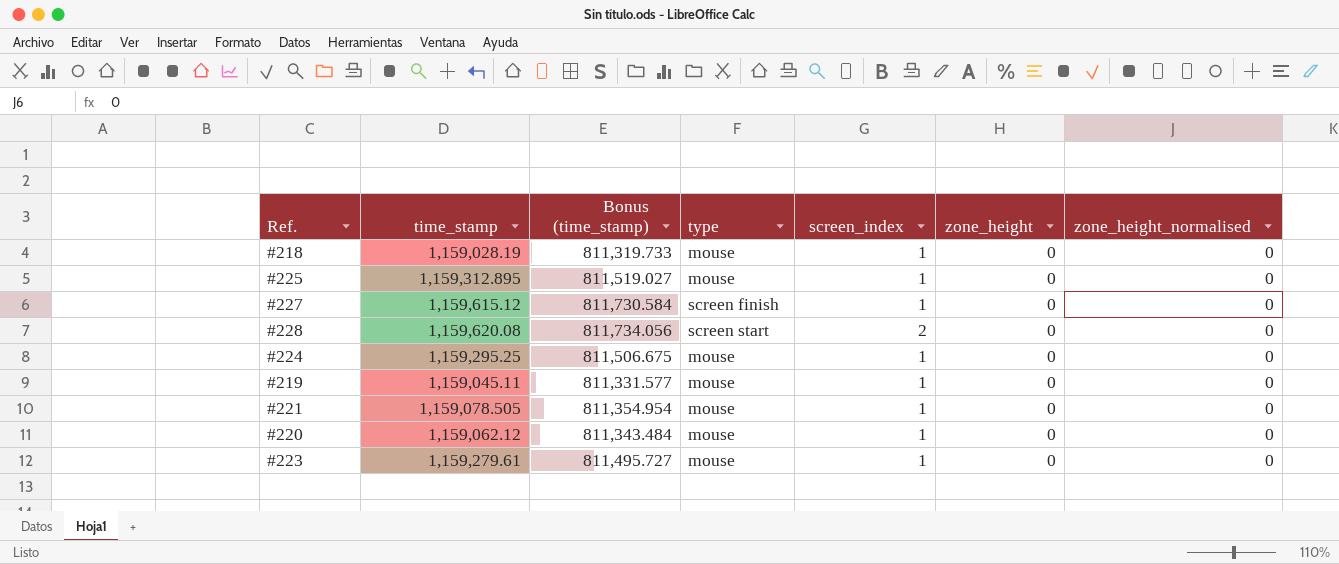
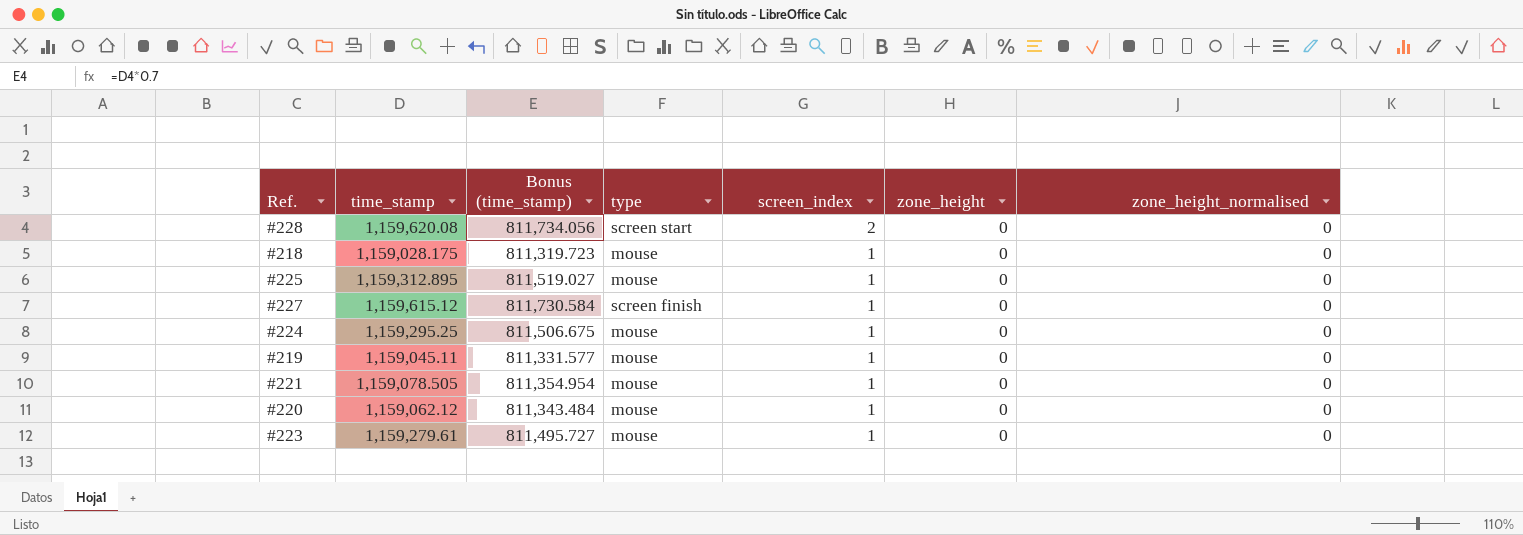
row order: none -> screen_index descending
#218 | time_stamp: 1,159,028.19 -> 1,159,028.175
#218 | Bonus (time_stamp): 811,319.733 -> 811,319.723

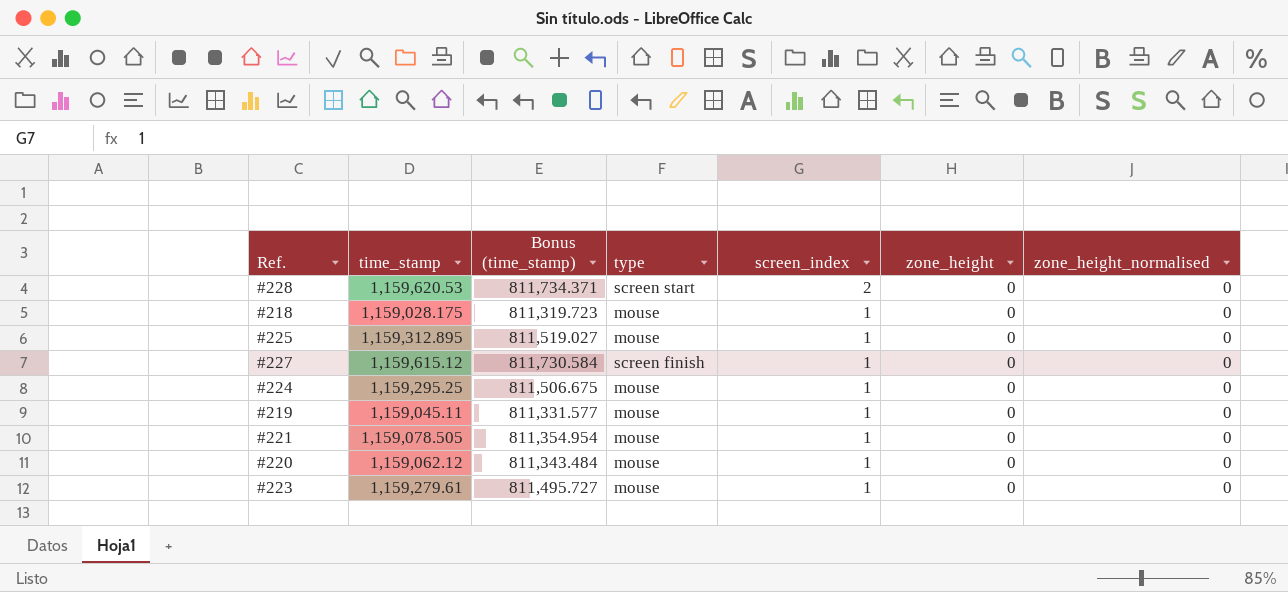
#228 | time_stamp: 1,159,620.08 -> 1,159,620.53
#228 | Bonus (time_stamp): 811,734.056 -> 811,734.371

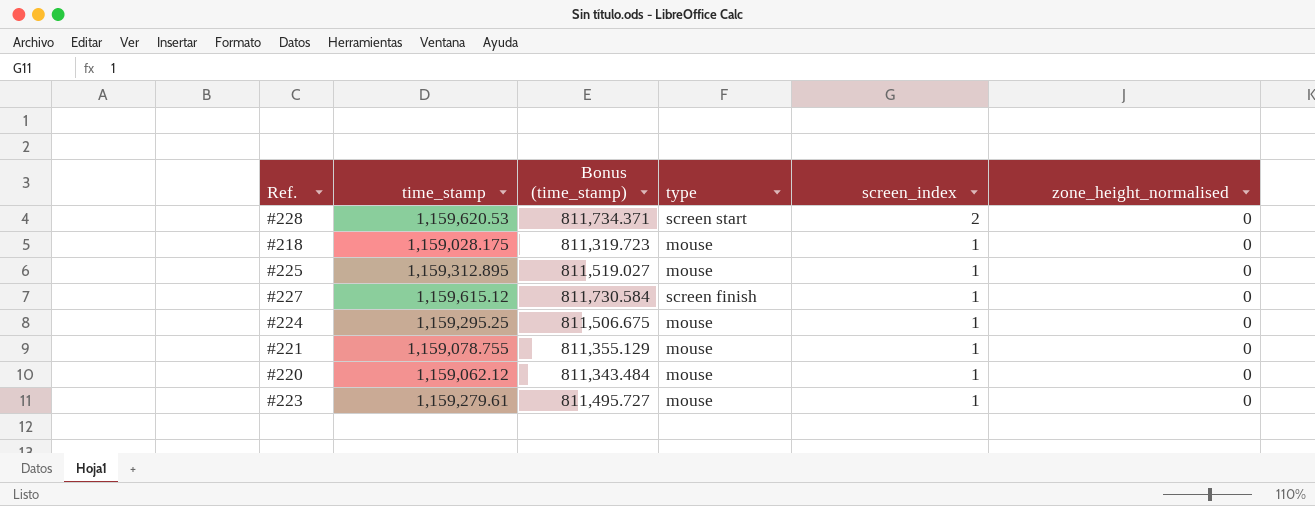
column zone_height | position: 6 -> none
row #219: 1,159,045.11 | 811,331.577 | mouse | 1 | 0 | 0 -> none
#221 | time_stamp: 1,159,078.505 -> 1,159,078.755
#221 | Bonus (time_stamp): 811,354.954 -> 811,355.129

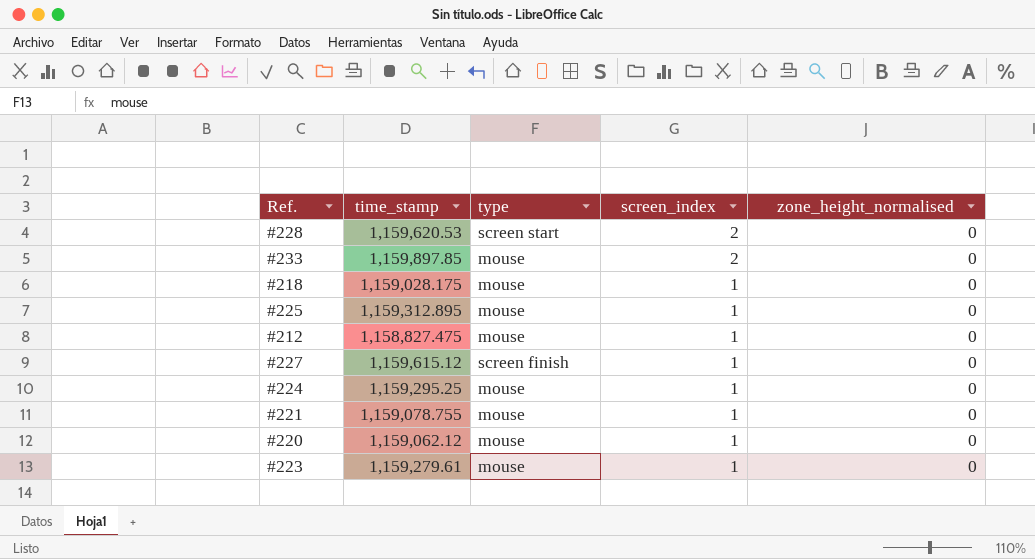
column Bonus (time_stamp) | formula: [time_stamp] * 0.7 -> none
row #233: none -> 1,159,897.85 | mouse | 2 | 0
row #212: none -> 1,158,827.475 | mouse | 1 | 0

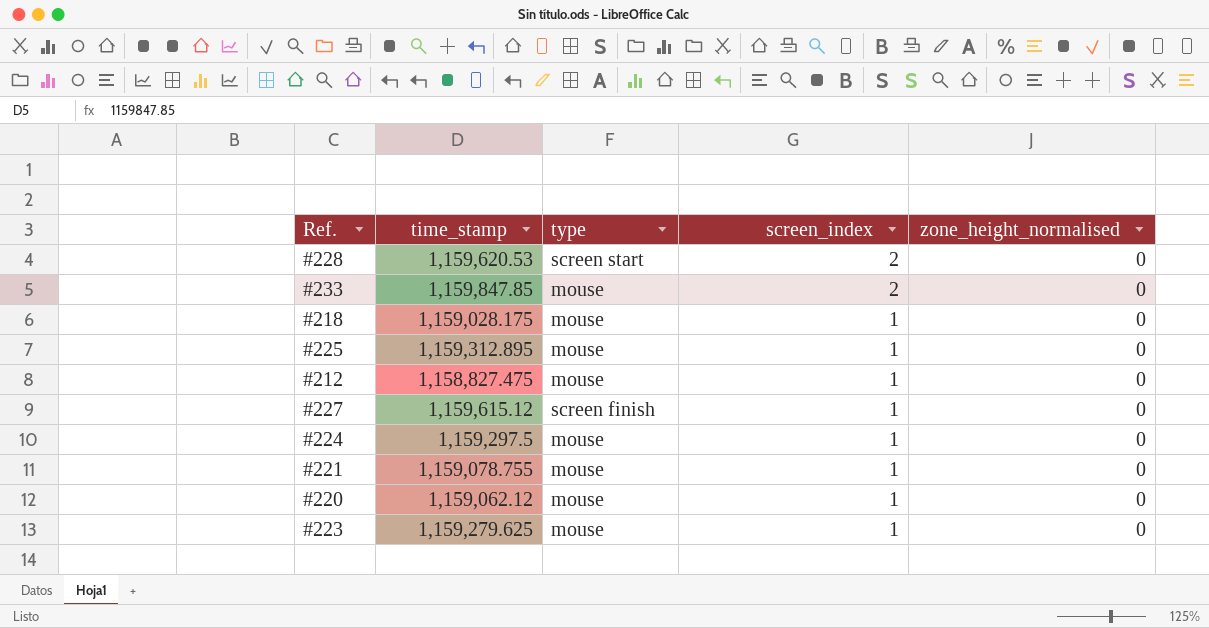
#233 | time_stamp: 1,159,897.85 -> 1,159,847.85
#224 | time_stamp: 1,159,295.25 -> 1,159,297.5
#223 | time_stamp: 1,159,279.61 -> 1,159,279.625

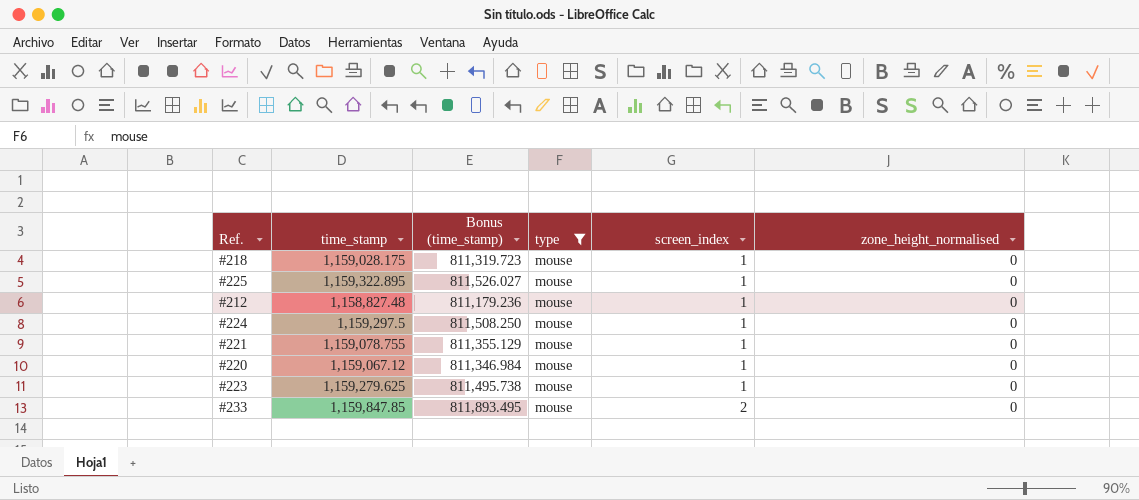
filter: none -> type = mouse
row order: screen_index descending -> screen_index ascending
column Bonus (time_stamp) | formula: none -> [time_stamp] * 0.7
#225 | time_stamp: 1,159,312.895 -> 1,159,322.895
#212 | time_stamp: 1,158,827.475 -> 1,158,827.48
#220 | time_stamp: 1,159,062.12 -> 1,159,067.12

